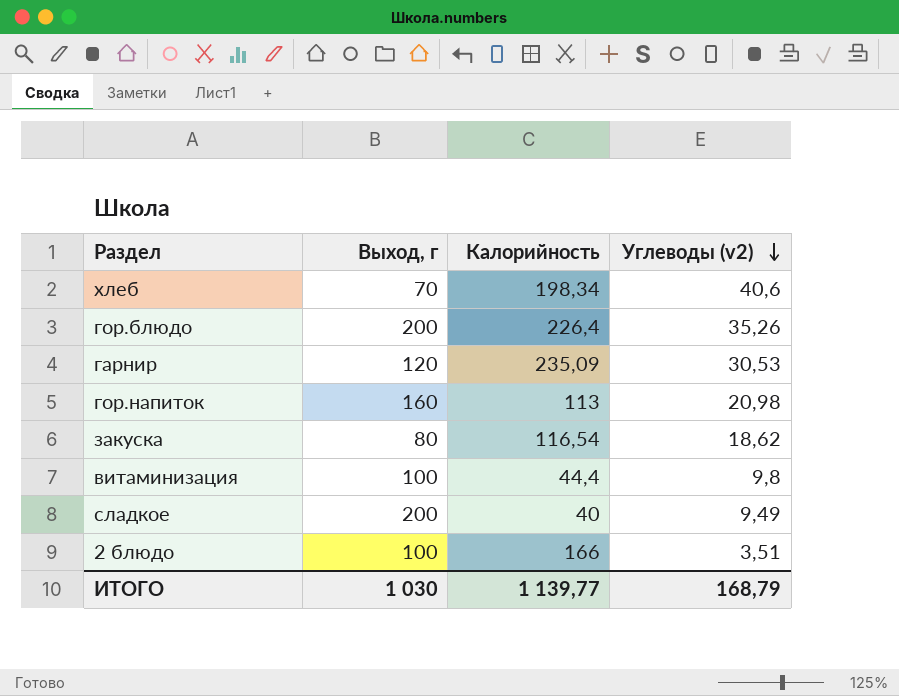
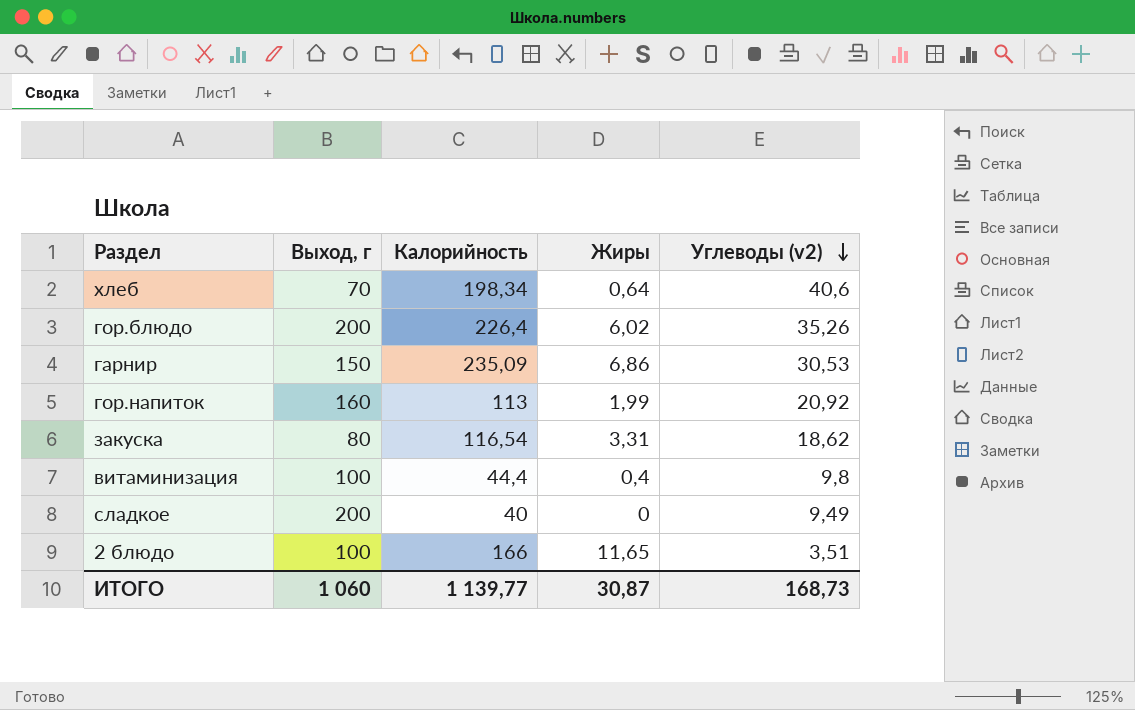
column Жиры | position: none -> 4
гарнир | Выход, г: 120 -> 150
гор.напиток | Углеводы (v2): 20,98 -> 20,92
ИТОГО | Выход, г: 1 030 -> 1 060
ИТОГО | Углеводы (v2): 168,79 -> 168,73

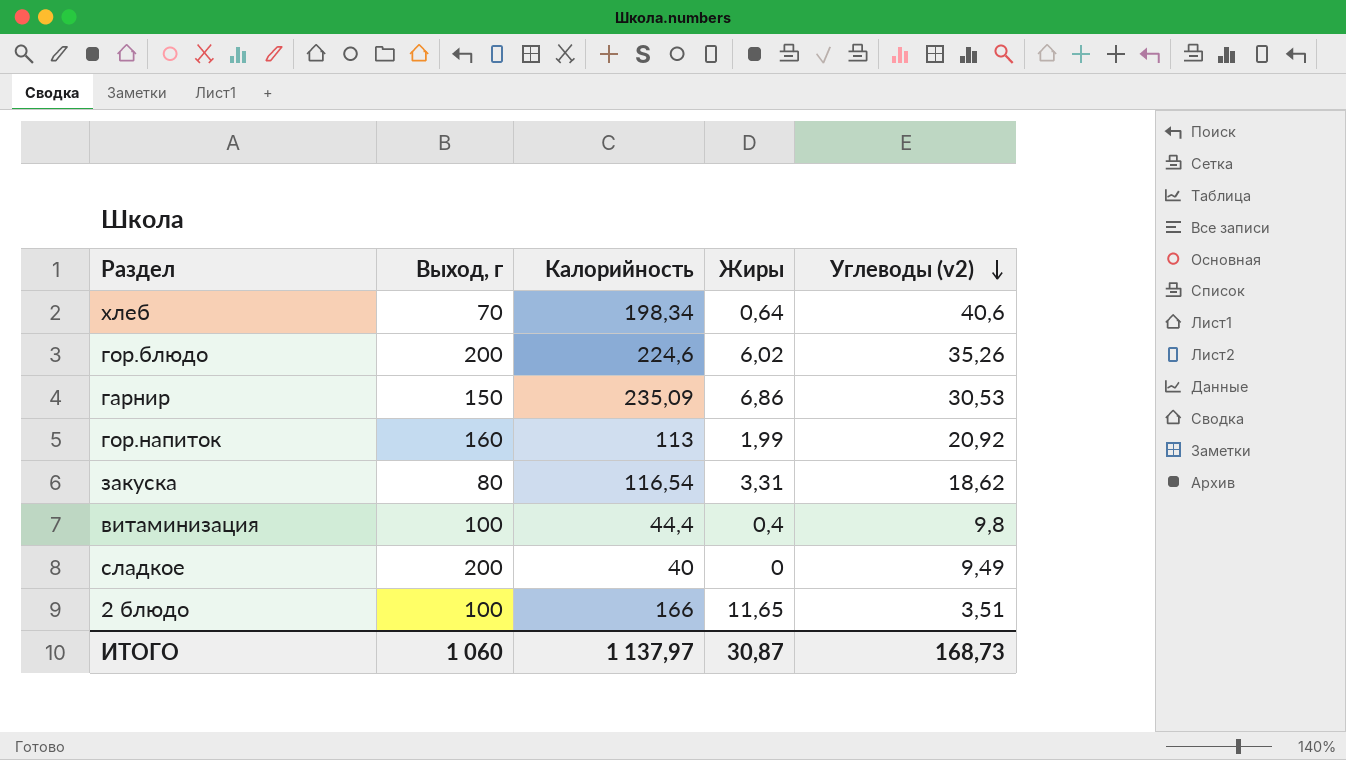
гор.блюдо | Калорийность: 226,4 -> 224,6
ИТОГО | Калорийность: 1 139,77 -> 1 137,97

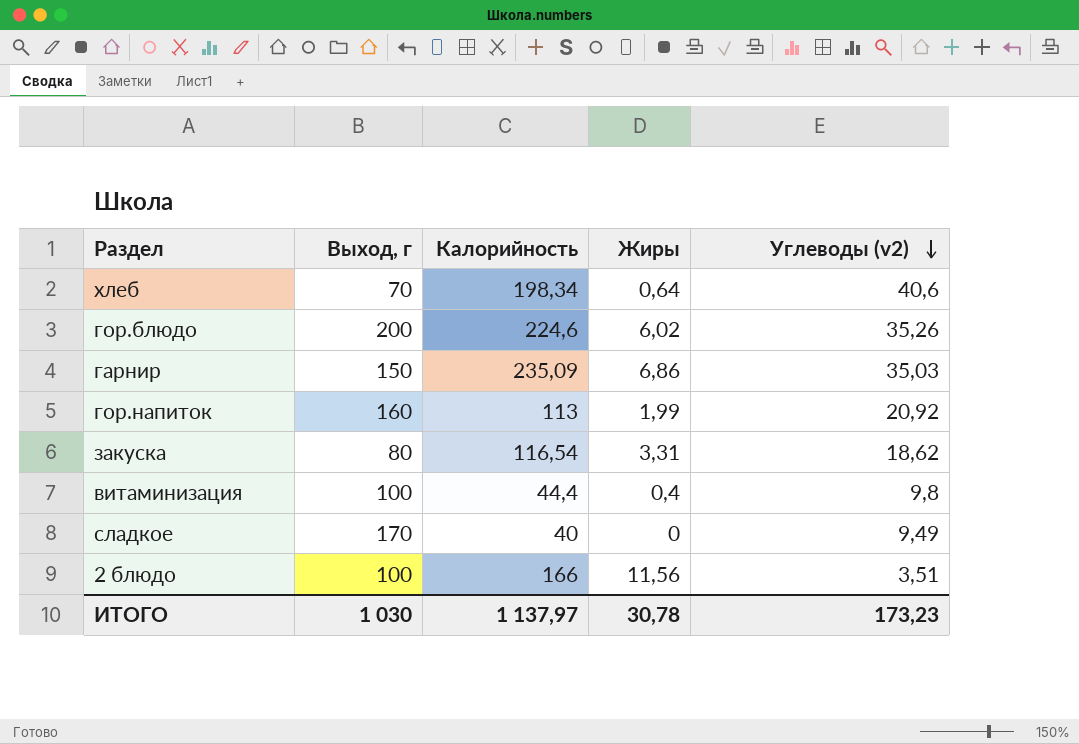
гарнир | Углеводы (v2): 30,53 -> 35,03
сладкое | Выход, г: 200 -> 170
2 блюдо | Жиры: 11,65 -> 11,56
ИТОГО | Выход, г: 1 060 -> 1 030
ИТОГО | Жиры: 30,87 -> 30,78
ИТОГО | Углеводы (v2): 168,73 -> 173,23

